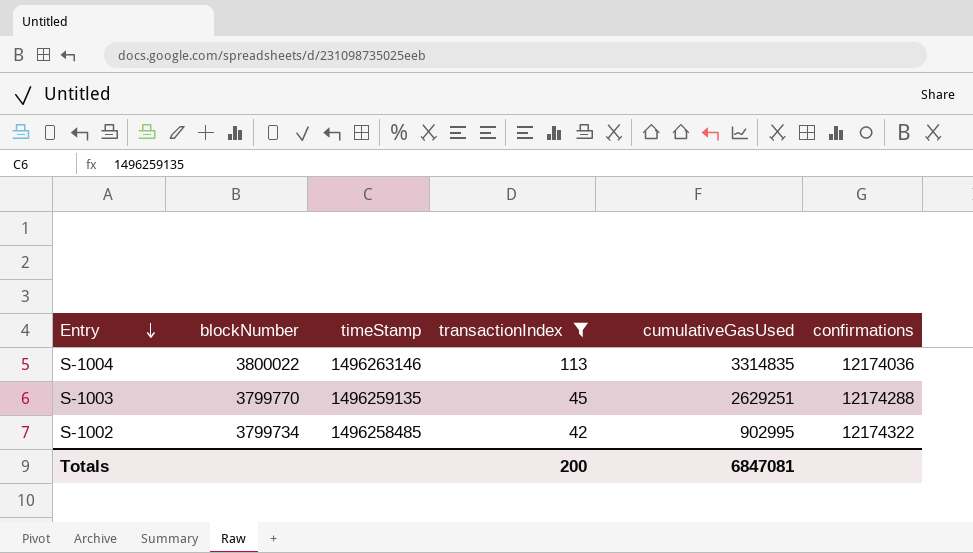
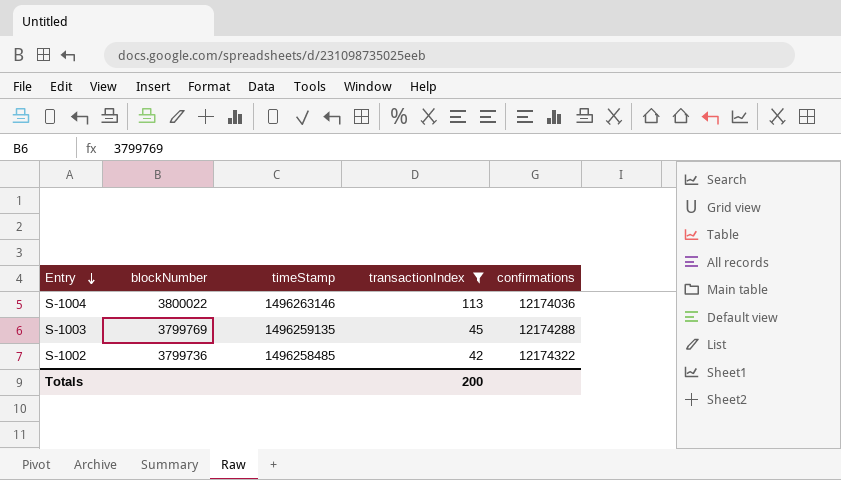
column cumulativeGasUsed | position: 5 -> none
S-1003 | blockNumber: 3799770 -> 3799769
S-1002 | blockNumber: 3799734 -> 3799736

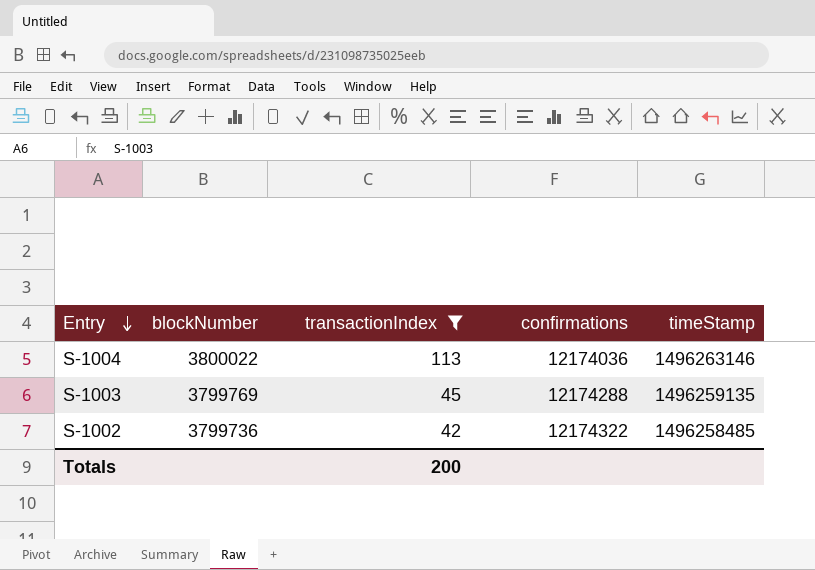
column timeStamp | position: 3 -> 5

